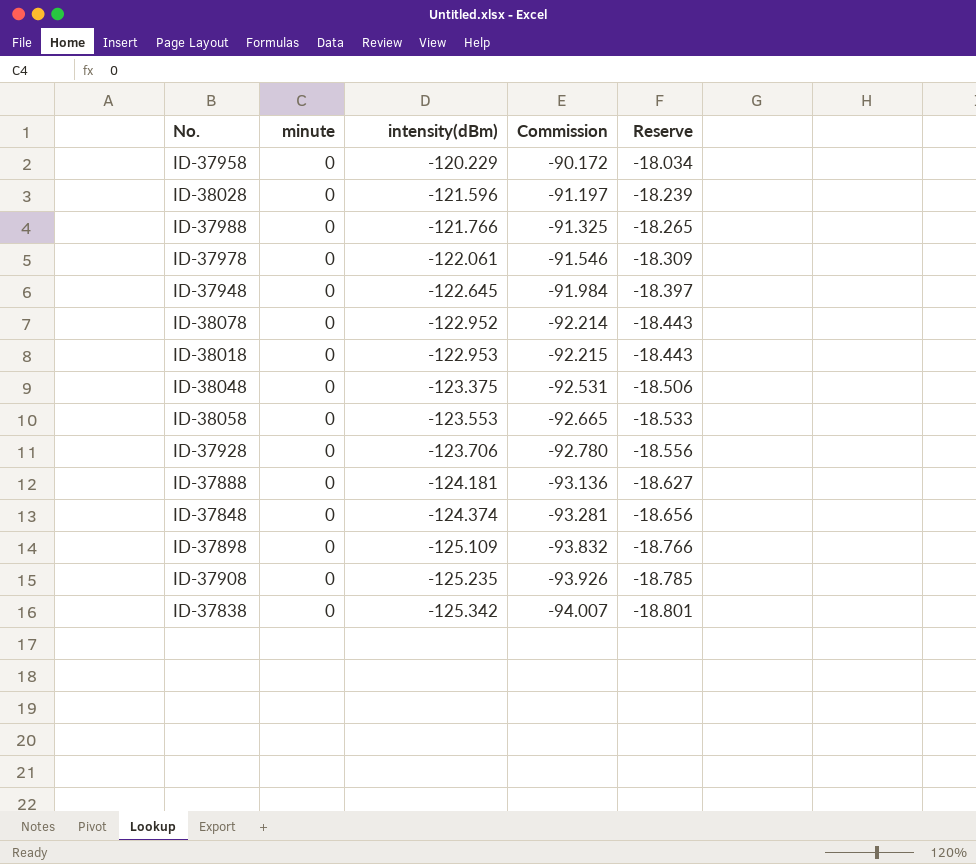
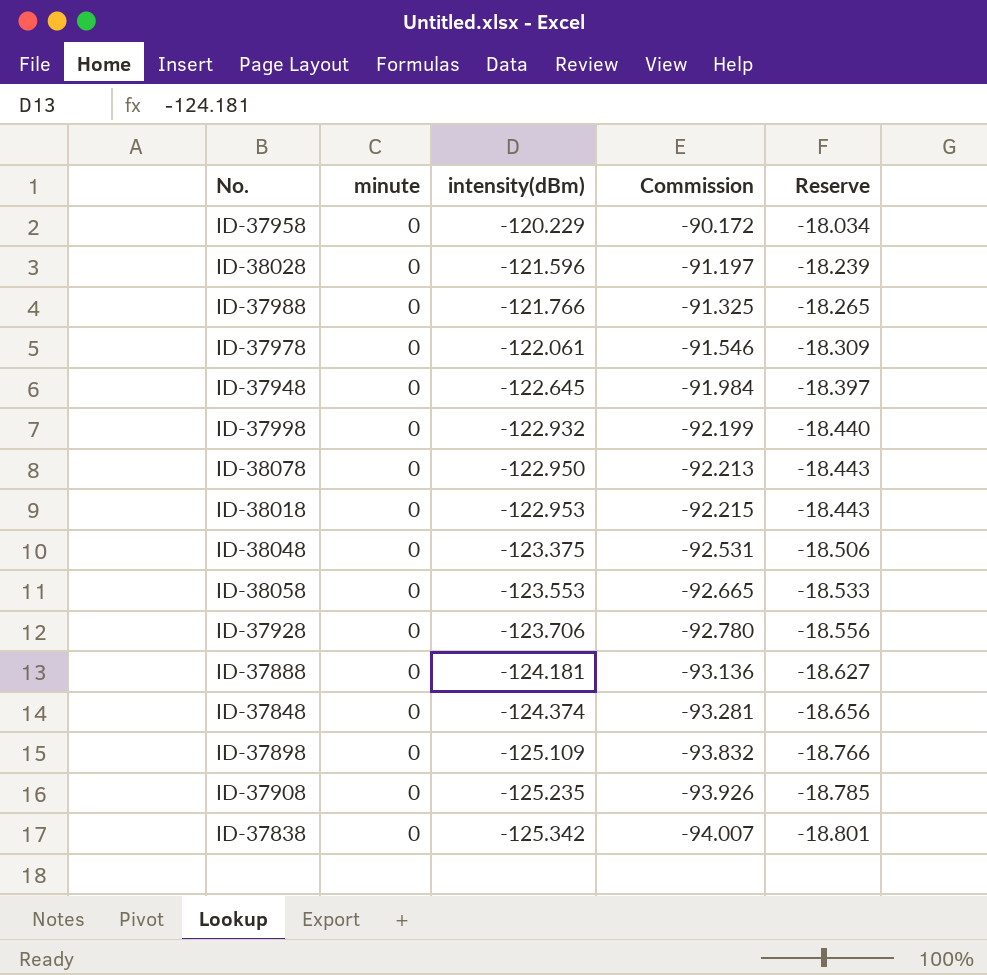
row ID-37998: none -> 0 | -122.932 | -92.199 | -18.440
ID-38078 | intensity(dBm): -122.952 -> -122.950
ID-38078 | Commission: -92.214 -> -92.213

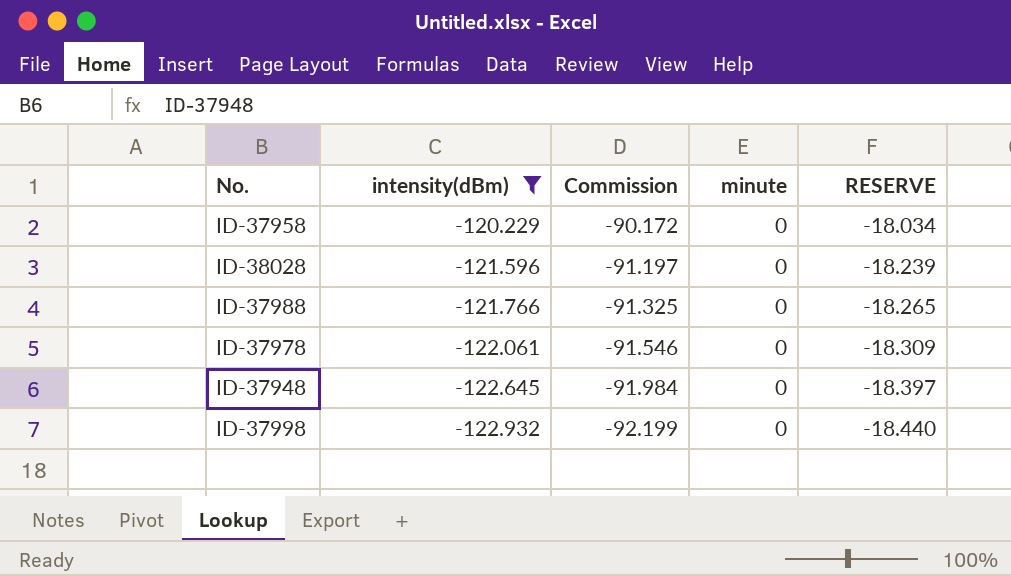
filter: none -> intensity(dBm) >= -122.932
column minute | position: 2 -> 4
column name: Reserve -> RESERVE

